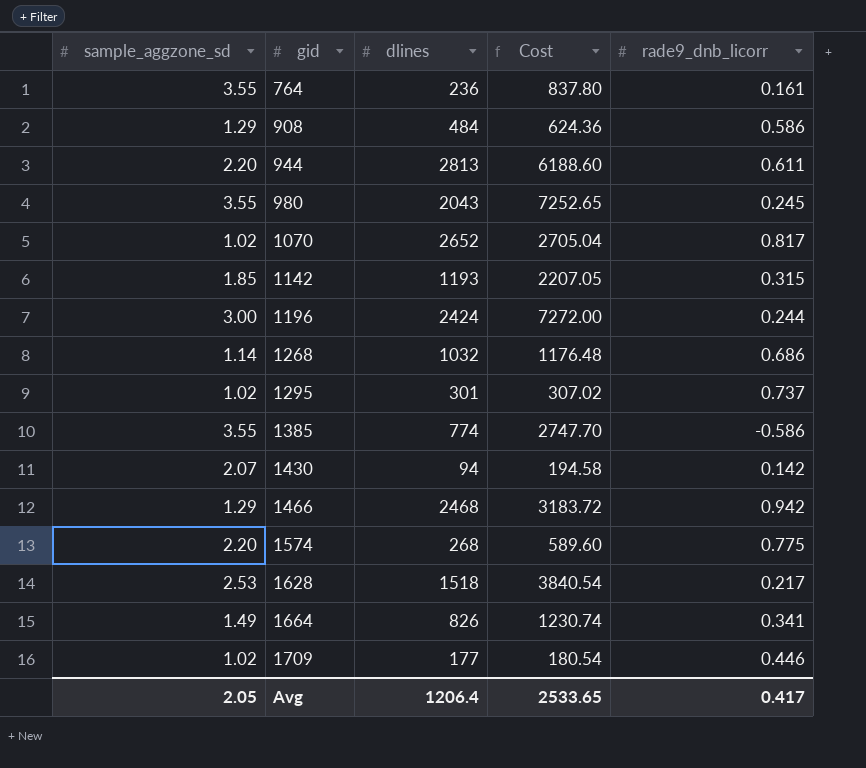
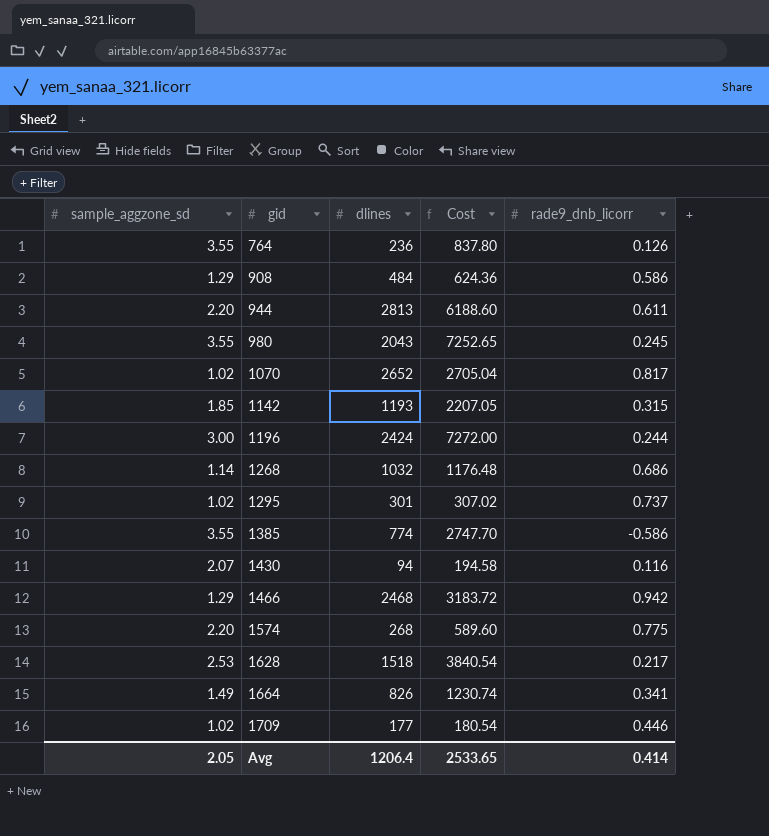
764 | rade9_dnb_licorr: 0.161 -> 0.126
1430 | rade9_dnb_licorr: 0.142 -> 0.116
Avg | rade9_dnb_licorr: 0.417 -> 0.414

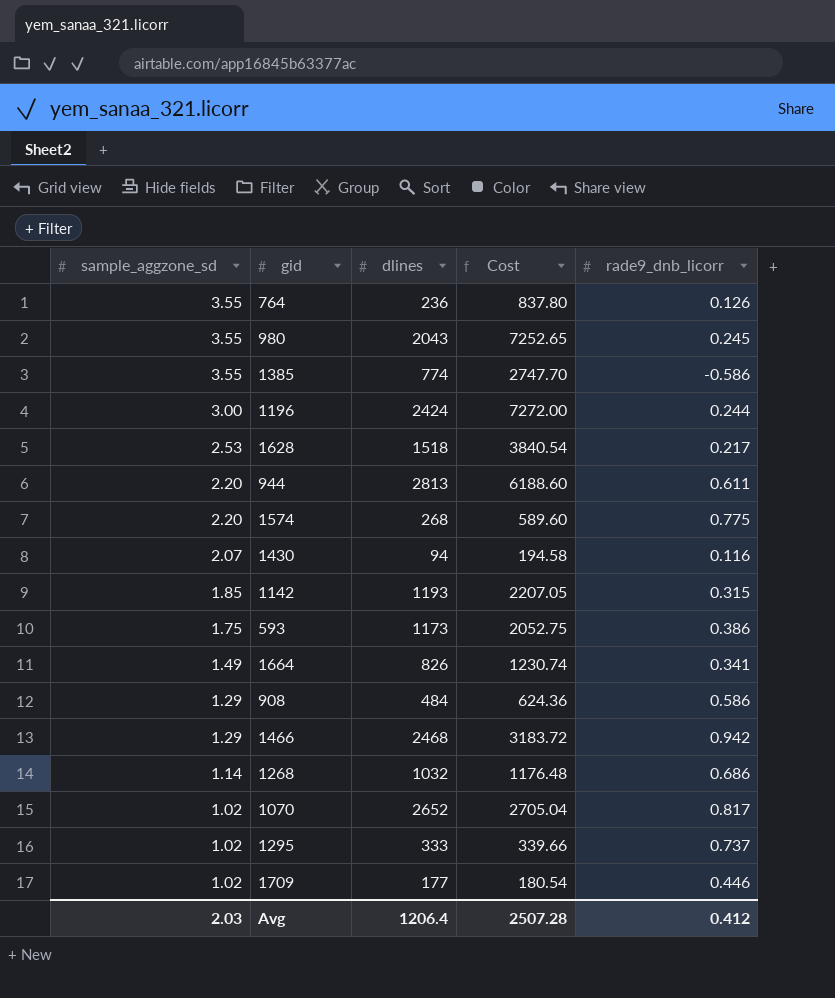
row order: gid ascending -> sample_aggzone_sd descending
row 593: none -> 1.75 | 1173 | 2052.75 | 0.386
1295 | dlines: 301 -> 333
1295 | Cost: 307.02 -> 339.66
Avg | sample_aggzone_sd: 2.05 -> 2.03
Avg | Cost: 2533.65 -> 2507.28
Avg | rade9_dnb_licorr: 0.414 -> 0.412

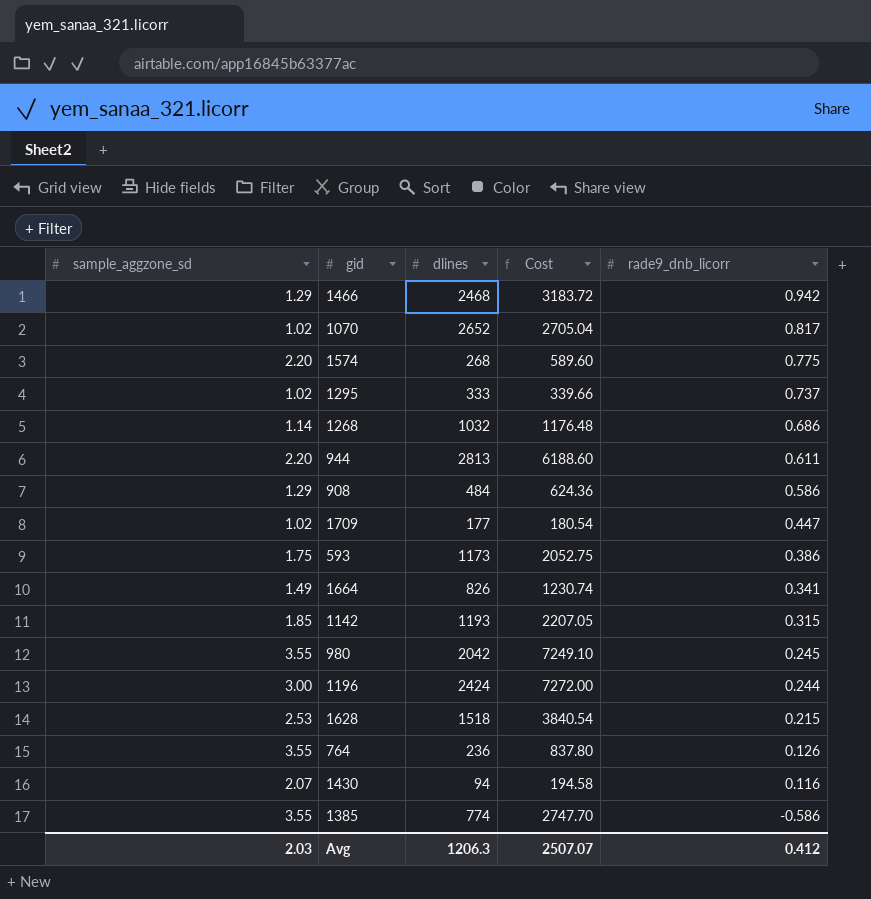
row order: sample_aggzone_sd descending -> rade9_dnb_licorr descending
1709 | rade9_dnb_licorr: 0.446 -> 0.447
980 | dlines: 2043 -> 2042
980 | Cost: 7252.65 -> 7249.10
1628 | rade9_dnb_licorr: 0.217 -> 0.215
Avg | dlines: 1206.4 -> 1206.3
Avg | Cost: 2507.28 -> 2507.07

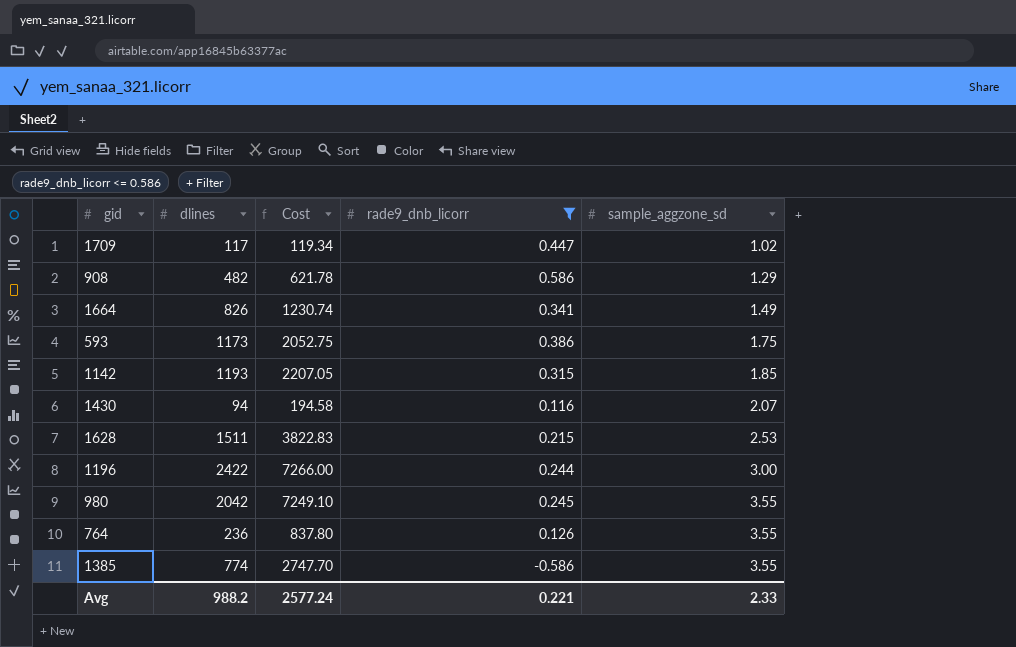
filter: none -> rade9_dnb_licorr <= 0.586
row order: rade9_dnb_licorr descending -> sample_aggzone_sd ascending
column sample_aggzone_sd | position: 1 -> 5
1709 | dlines: 177 -> 117
1709 | Cost: 180.54 -> 119.34
908 | dlines: 484 -> 482
908 | Cost: 624.36 -> 621.78
1628 | dlines: 1518 -> 1511
1628 | Cost: 3840.54 -> 3822.83
1196 | dlines: 2424 -> 2422
1196 | Cost: 7272.00 -> 7266.00
Avg | dlines: 1206.3 -> 988.2
Avg | Cost: 2507.07 -> 2577.24
Avg | rade9_dnb_licorr: 0.412 -> 0.221
Avg | sample_aggzone_sd: 2.03 -> 2.33

